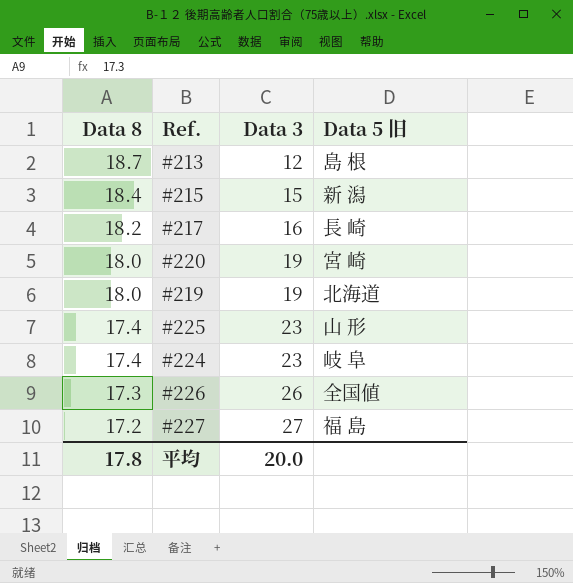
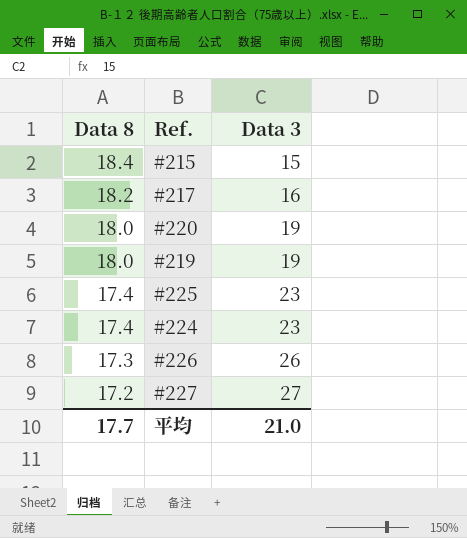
column Data 5 旧 | position: 4 -> none
row #213: 18.7 | 12 | 島 根 -> none
平均 | Data 8: 17.8 -> 17.7
平均 | Data 3: 20.0 -> 21.0

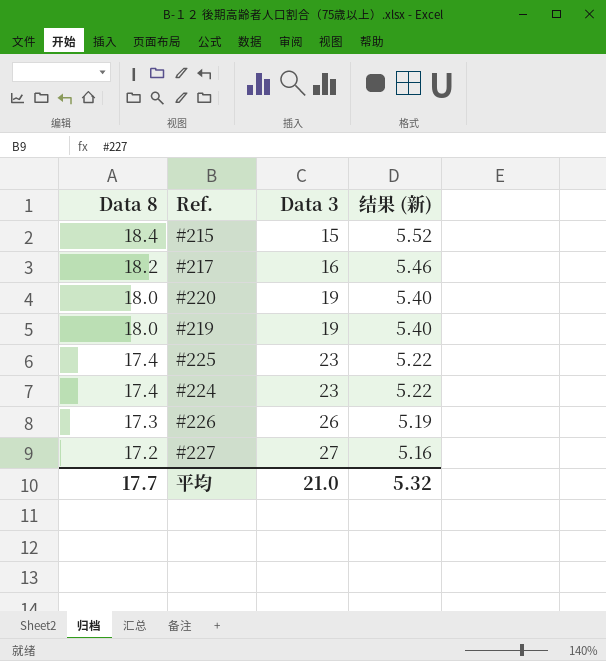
column 结果 (新) | formula: none -> [Data 8] * 0.3

